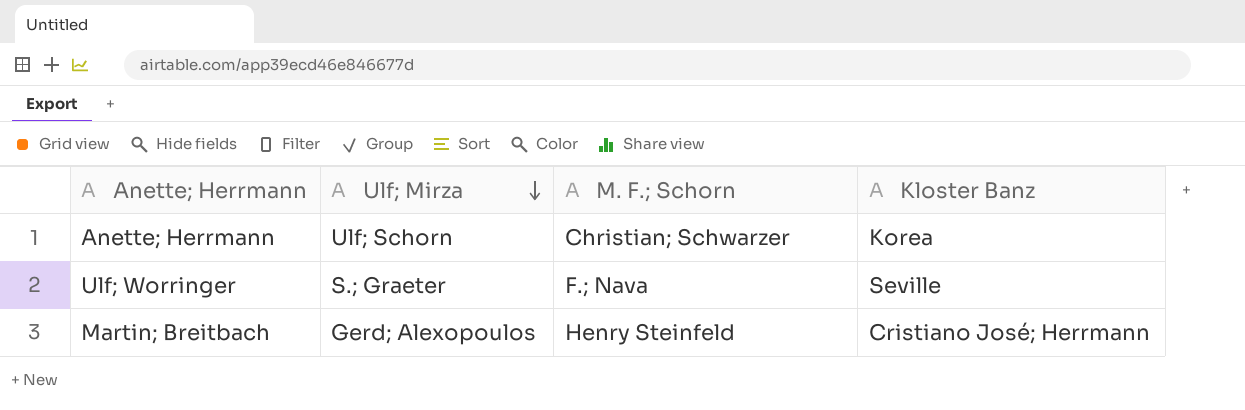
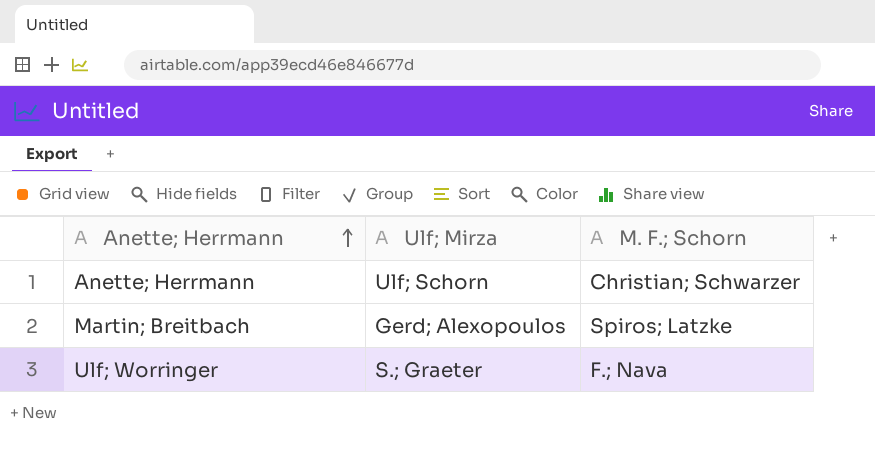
row order: Ulf; Mirza descending -> Anette; Herrmann ascending
column Kloster Banz | position: 4 -> none
Martin; Breitbach | M. F.; Schorn: Henry Steinfeld -> Spiros; Latzke

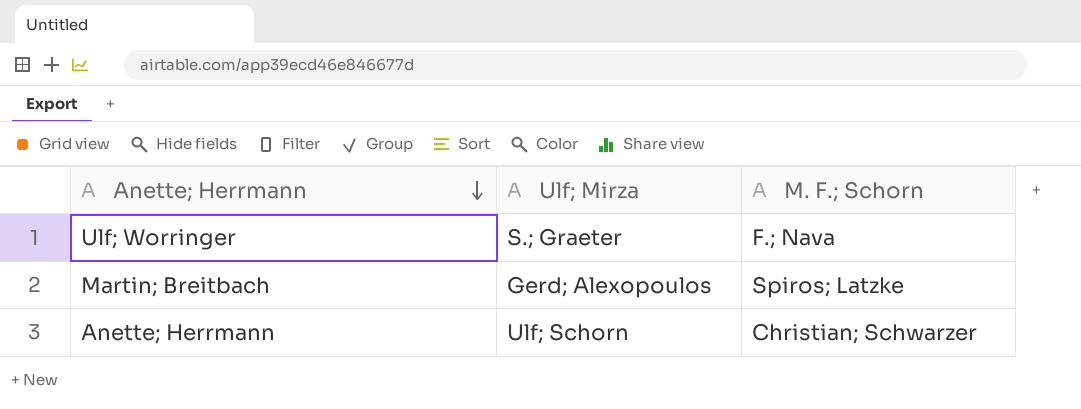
row order: Anette; Herrmann ascending -> Anette; Herrmann descending

